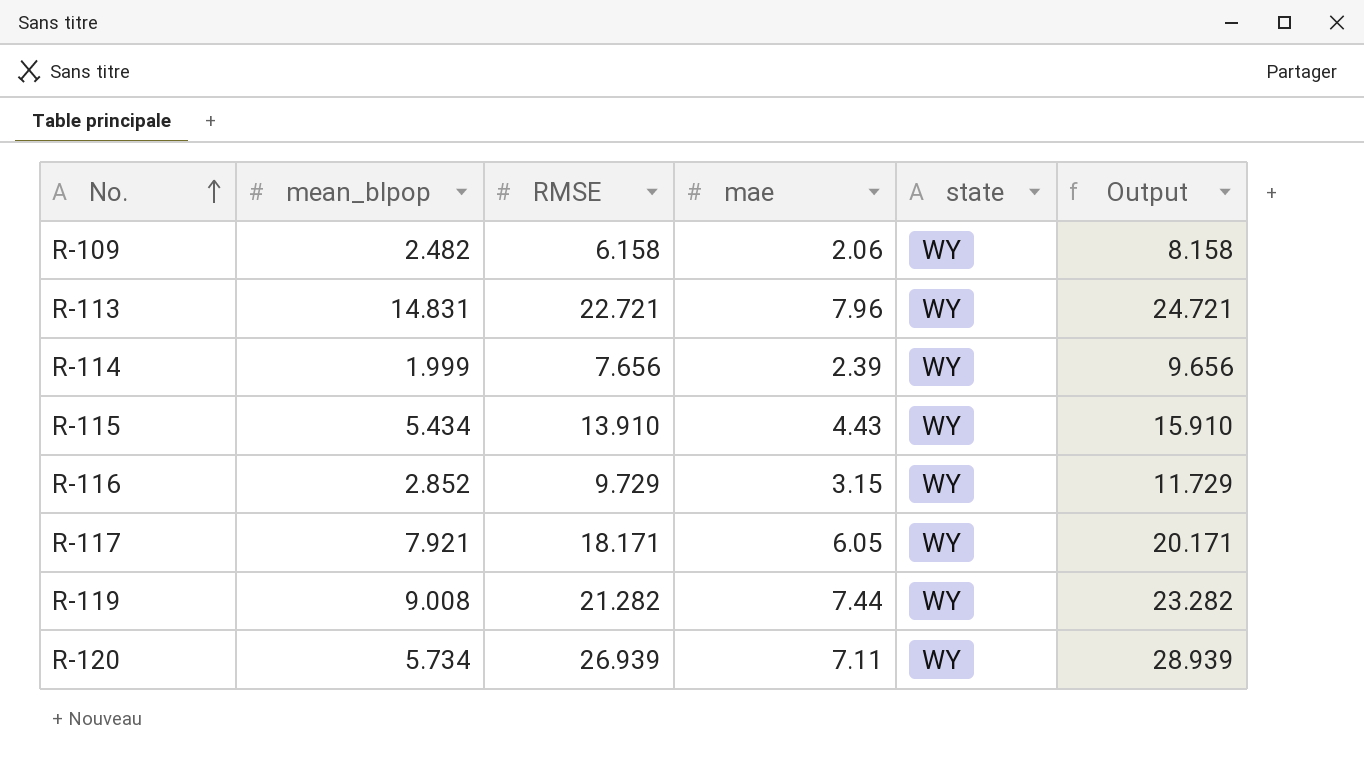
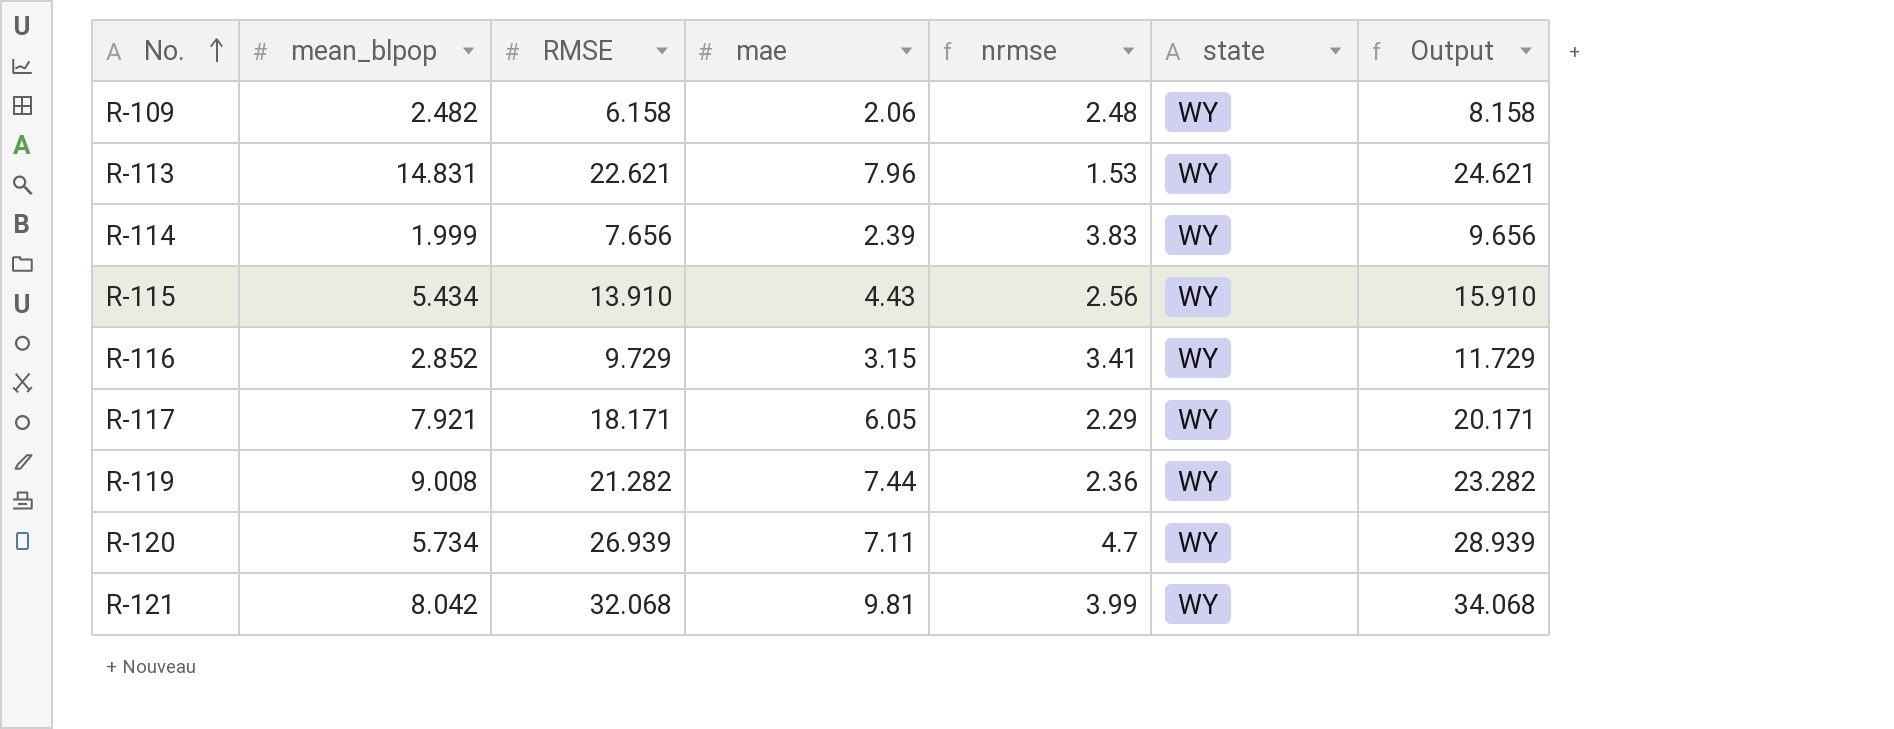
column nrmse | formula: none -> [RMSE] / [mean_blpop]
R-113 | RMSE: 22.721 -> 22.621
R-113 | Output: 24.721 -> 24.621
row R-121: none -> 8.042 | 32.068 | 9.81 | 3.99 | WY | 34.068

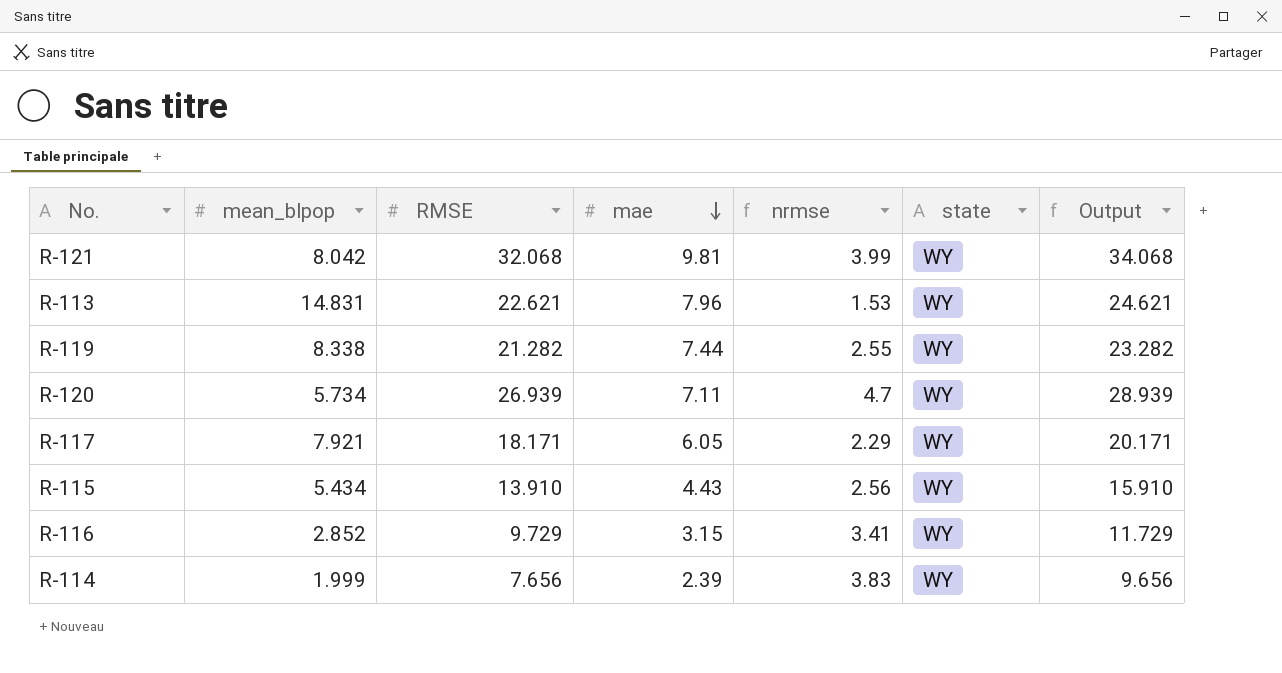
row order: No. ascending -> mae descending
row R-109: 2.482 | 6.158 | 2.06 | 2.48 | WY | 8.158 -> none
R-119 | mean_blpop: 9.008 -> 8.338
R-119 | nrmse: 2.36 -> 2.55

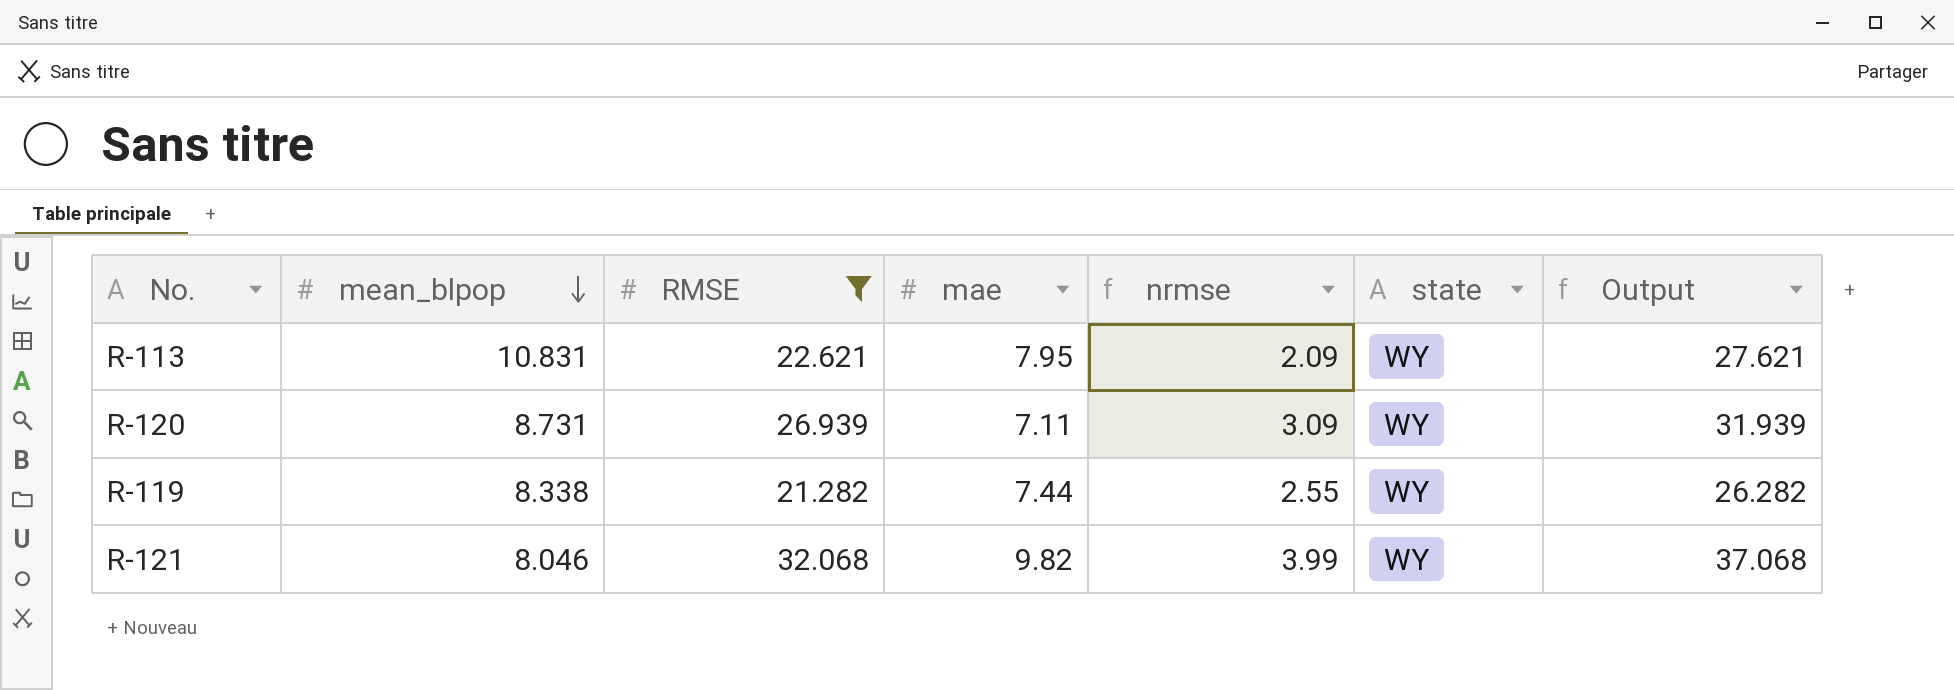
filter: none -> RMSE >= 21.282
row order: mae descending -> mean_blpop descending
column Output | formula: [RMSE] + 2 -> [RMSE] + 5
R-113 | mean_blpop: 14.831 -> 10.831
R-113 | mae: 7.96 -> 7.95
R-113 | nrmse: 1.53 -> 2.09
R-120 | mean_blpop: 5.734 -> 8.731
R-120 | nrmse: 4.7 -> 3.09
R-121 | mean_blpop: 8.042 -> 8.046
R-121 | mae: 9.81 -> 9.82

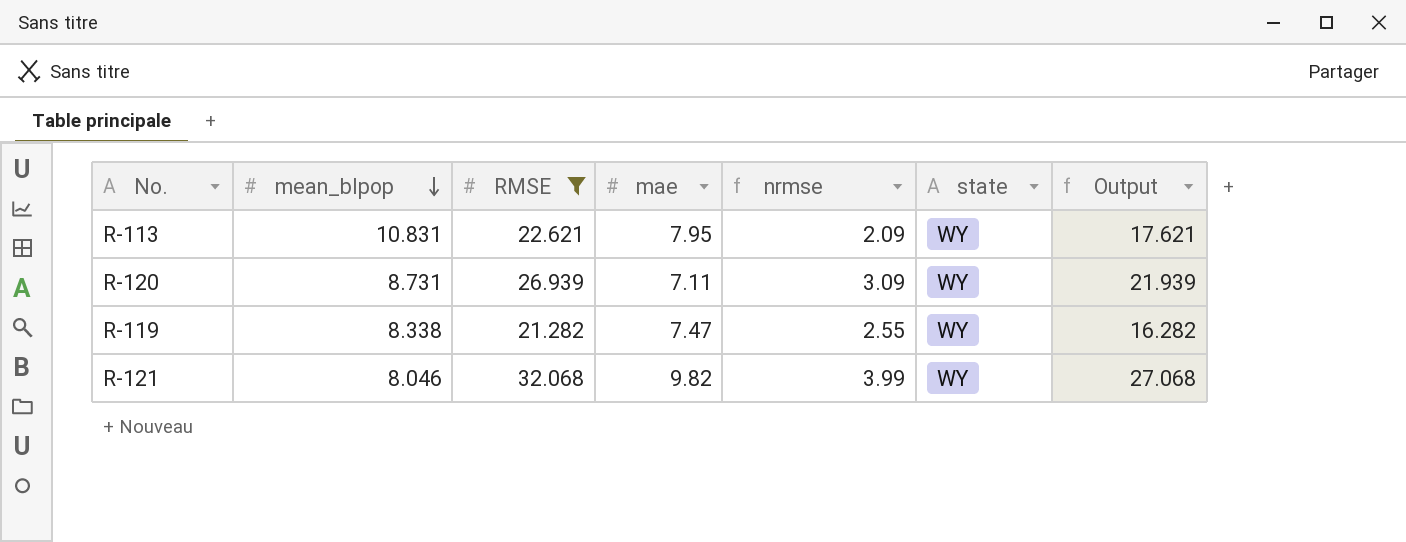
column Output | formula: [RMSE] + 5 -> [RMSE] - 5
R-119 | mae: 7.44 -> 7.47

